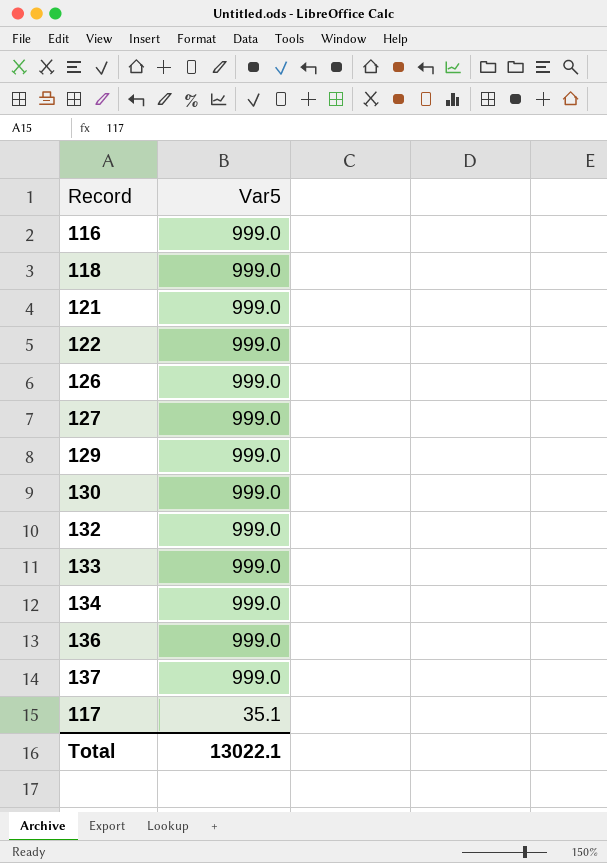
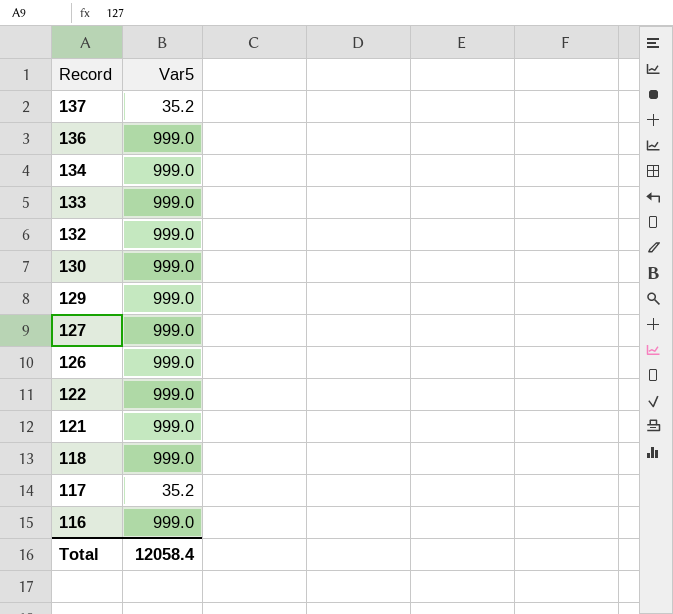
row order: Var5 descending -> Record descending
137 | Var5: 999.0 -> 35.2
117 | Var5: 35.1 -> 35.2
Total | Var5: 13022.1 -> 12058.4

